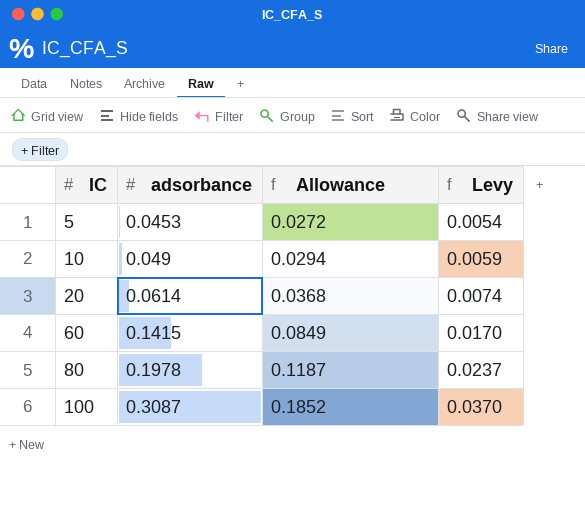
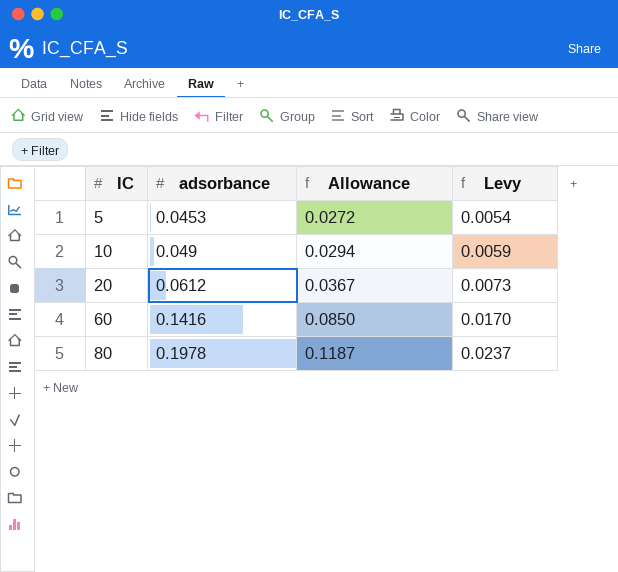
row 100: 0.3087 | 0.1852 | 0.0370 -> none
20 | adsorbance: 0.0614 -> 0.0612
20 | Allowance: 0.0368 -> 0.0367
20 | Levy: 0.0074 -> 0.0073
60 | adsorbance: 0.1415 -> 0.1416
60 | Allowance: 0.0849 -> 0.0850

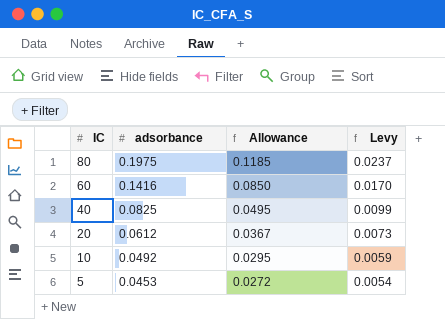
row order: IC ascending -> IC descending
80 | adsorbance: 0.1978 -> 0.1975
80 | Allowance: 0.1187 -> 0.1185
row 40: none -> 0.0825 | 0.0495 | 0.0099
10 | adsorbance: 0.049 -> 0.0492
10 | Allowance: 0.0294 -> 0.0295

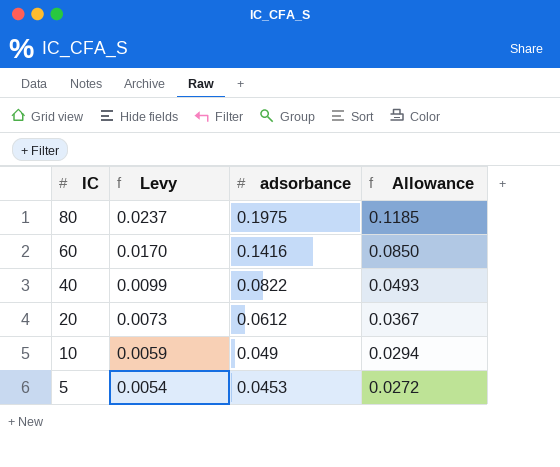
column Levy | position: 4 -> 2
40 | adsorbance: 0.0825 -> 0.0822
40 | Allowance: 0.0495 -> 0.0493
10 | adsorbance: 0.0492 -> 0.049
10 | Allowance: 0.0295 -> 0.0294

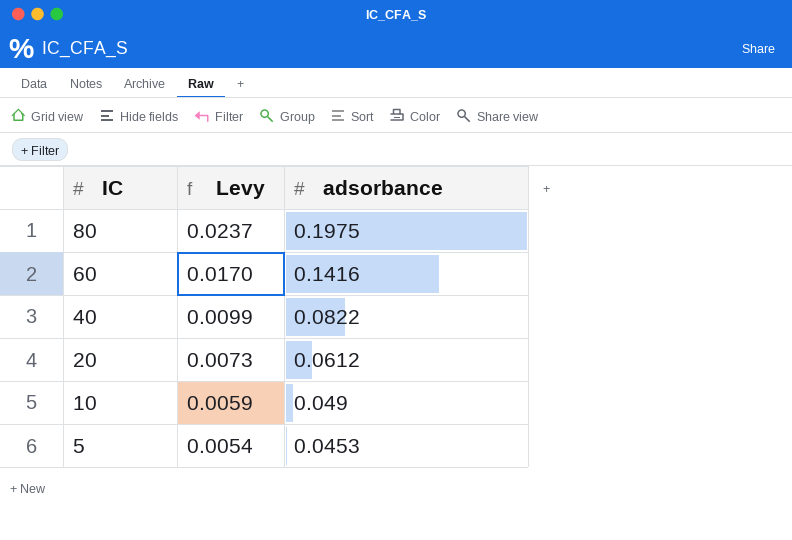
column Allowance | formula: [adsorbance] * 0.6 -> none

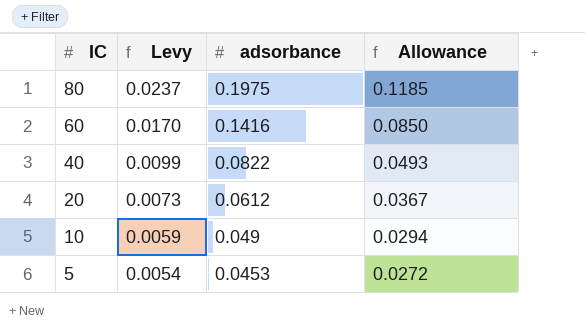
column Allowance | formula: none -> [adsorbance] * 0.6

